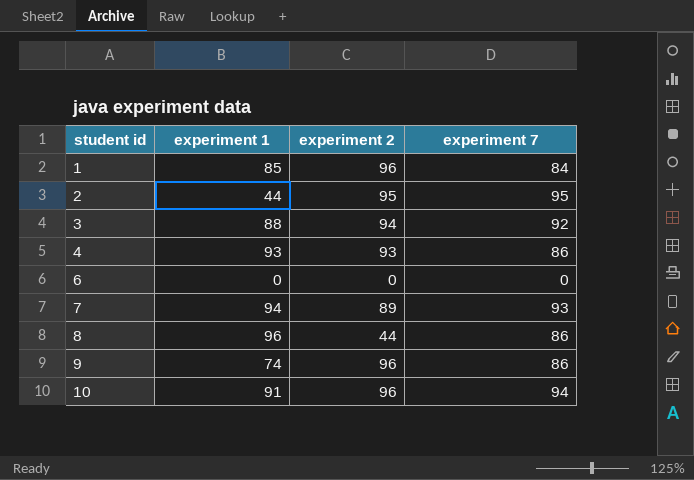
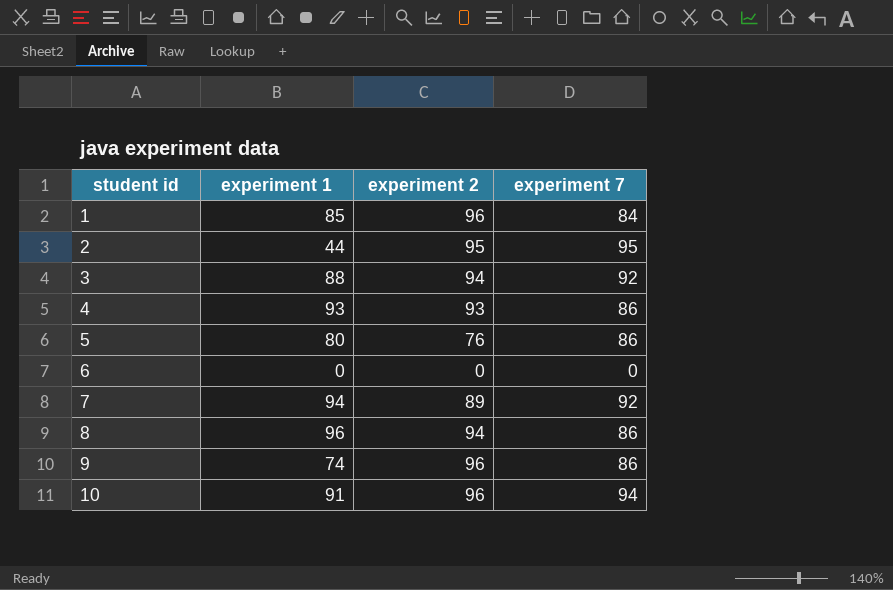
row 5: none -> 80 | 76 | 86
7 | experiment 7: 93 -> 92
8 | experiment 2: 44 -> 94

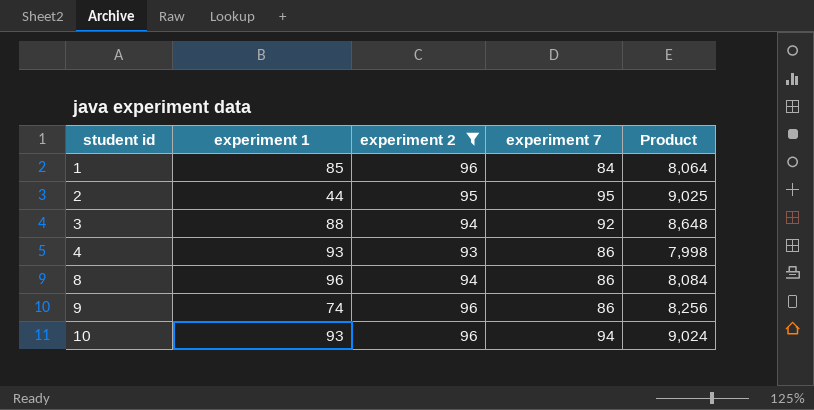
filter: none -> experiment 2 >= 93
column Product | formula: none -> [experiment 2] * [experiment 7]
10 | experiment 1: 91 -> 93

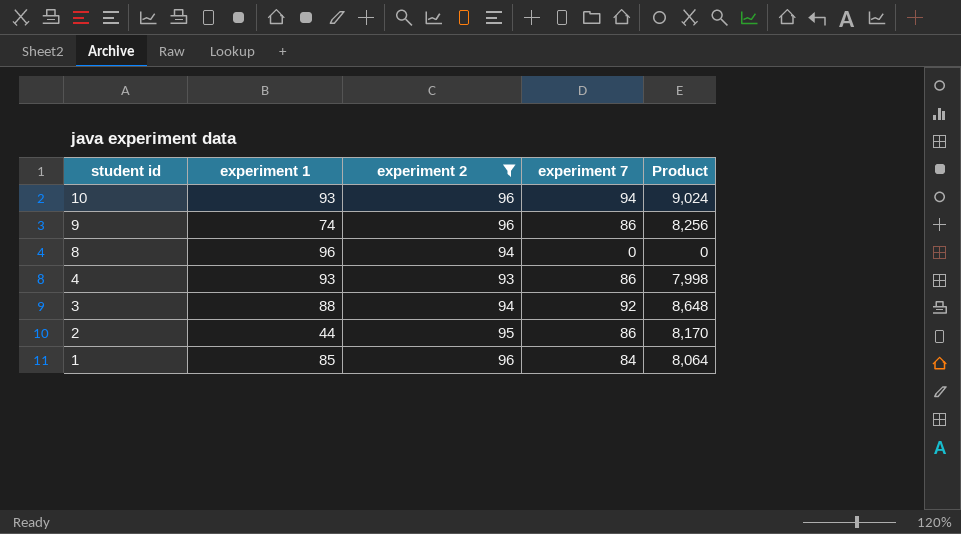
row order: student id ascending -> student id descending
8 | experiment 7: 86 -> 0
8 | Product: 8,084 -> 0
2 | experiment 7: 95 -> 86
2 | Product: 9,025 -> 8,170

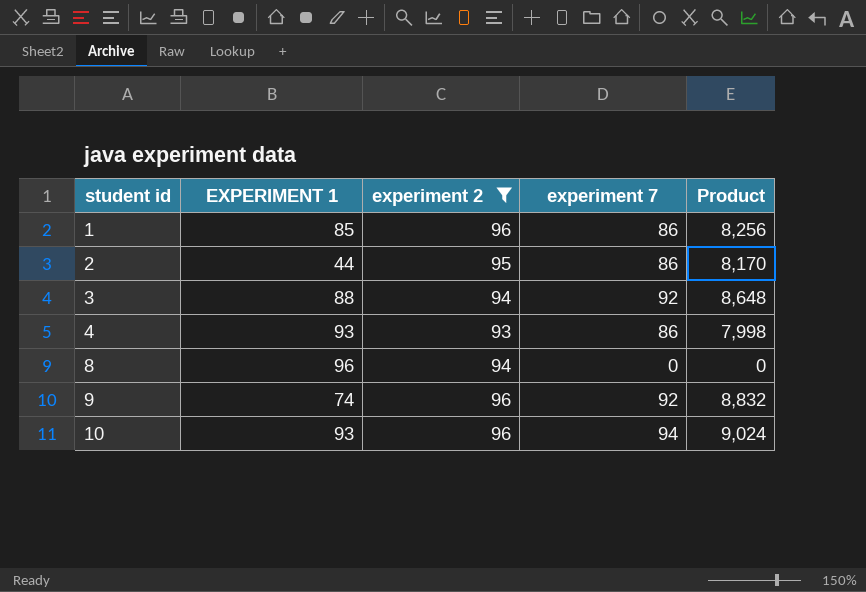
row order: student id descending -> student id ascending
column name: experiment 1 -> EXPERIMENT 1
1 | experiment 7: 84 -> 86
1 | Product: 8,064 -> 8,256
9 | experiment 7: 86 -> 92
9 | Product: 8,256 -> 8,832

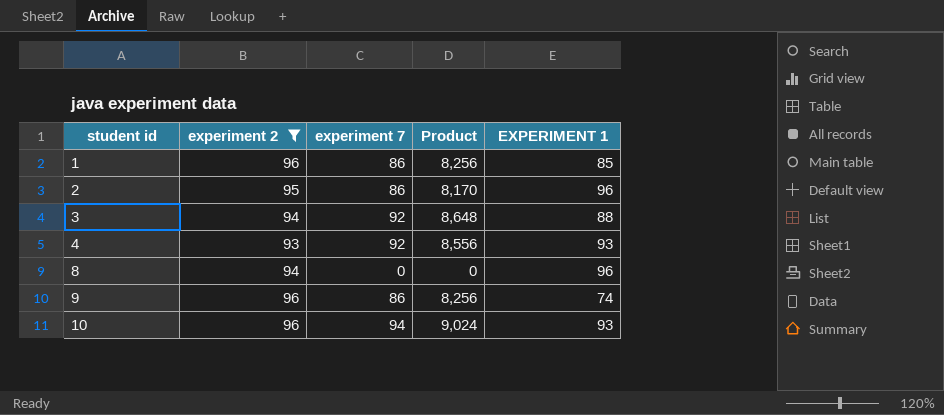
column EXPERIMENT 1 | position: 2 -> 5
2 | EXPERIMENT 1: 44 -> 96
4 | experiment 7: 86 -> 92
4 | Product: 7,998 -> 8,556
9 | experiment 7: 92 -> 86
9 | Product: 8,832 -> 8,256

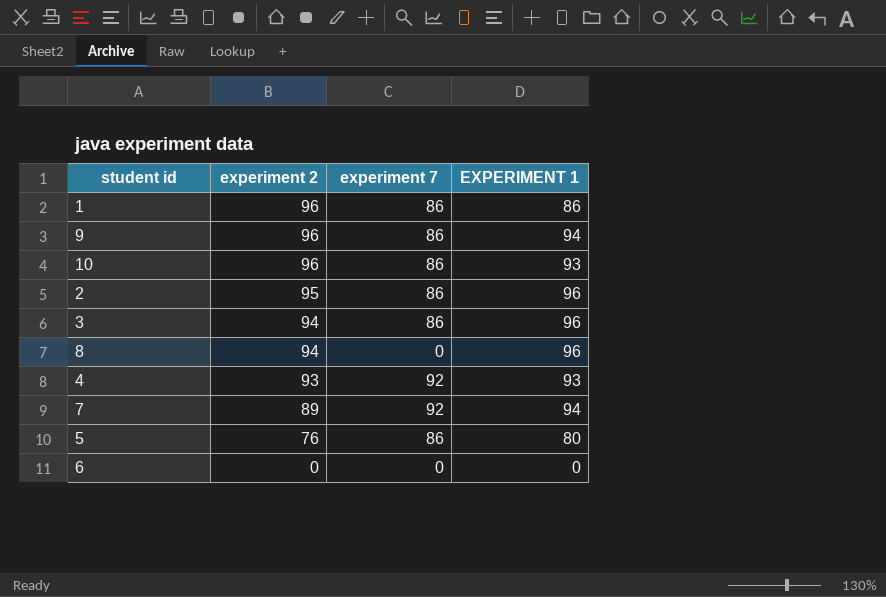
filter: experiment 2 >= 93 -> none
row order: student id ascending -> experiment 2 descending
column Product | formula: [experiment 2] * [experiment 7] -> none
1 | EXPERIMENT 1: 85 -> 86
9 | EXPERIMENT 1: 74 -> 94
10 | experiment 7: 94 -> 86
3 | experiment 7: 92 -> 86
3 | EXPERIMENT 1: 88 -> 96

